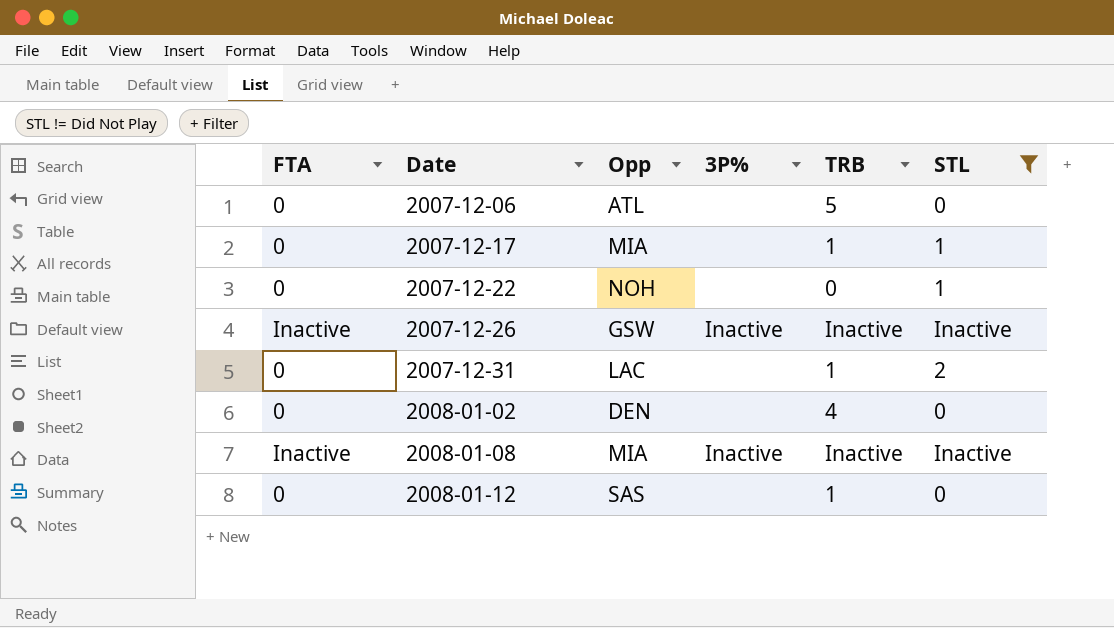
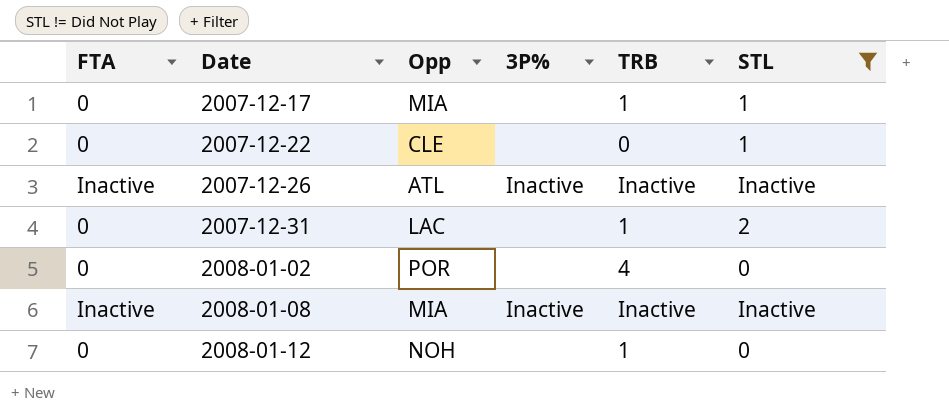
row 2007-12-06: 0 | ATL | none | 5 | 0 -> none
2007-12-22 | Opp: NOH -> CLE
2007-12-26 | Opp: GSW -> ATL
2008-01-02 | Opp: DEN -> POR
2008-01-12 | Opp: SAS -> NOH

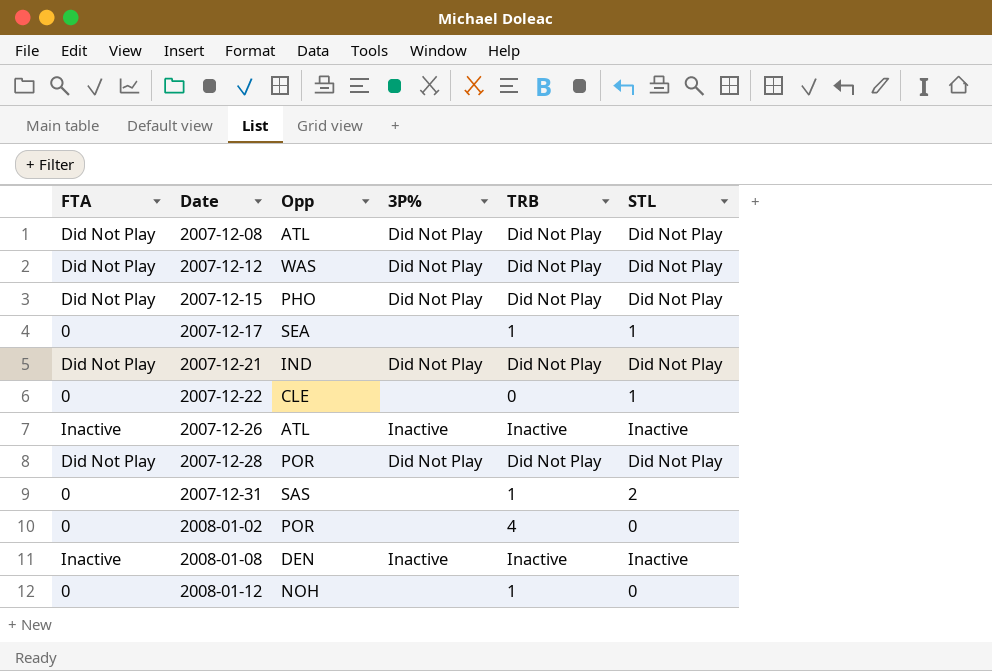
filter: STL != Did Not Play -> none
2007-12-17 | Opp: MIA -> SEA
2007-12-31 | Opp: LAC -> SAS
2008-01-08 | Opp: MIA -> DEN

